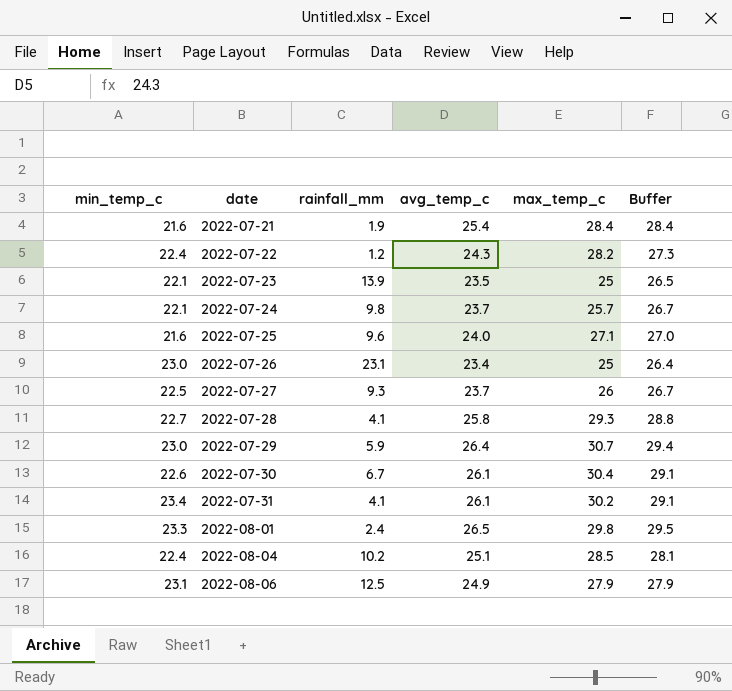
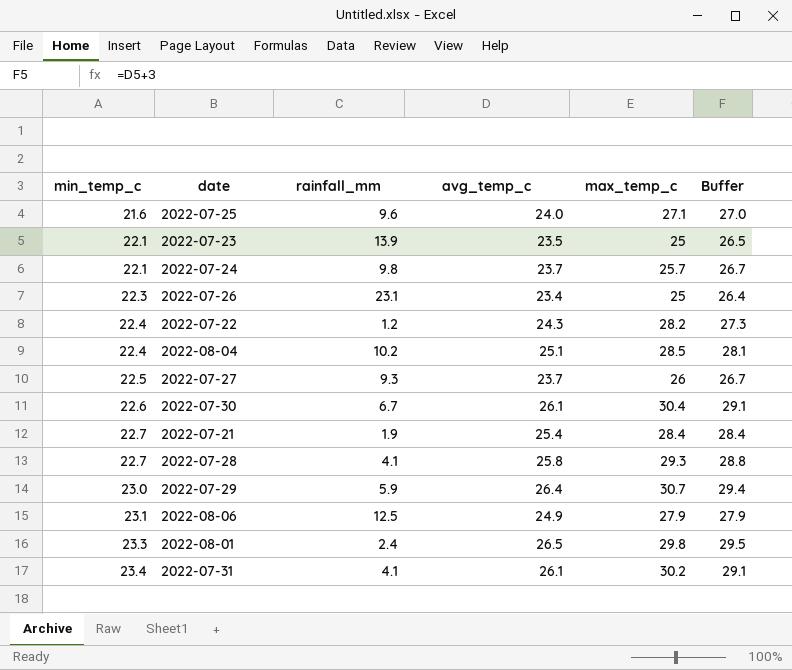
row order: date ascending -> min_temp_c ascending
2022-07-26 | min_temp_c: 23.0 -> 22.3
2022-07-21 | min_temp_c: 21.6 -> 22.7

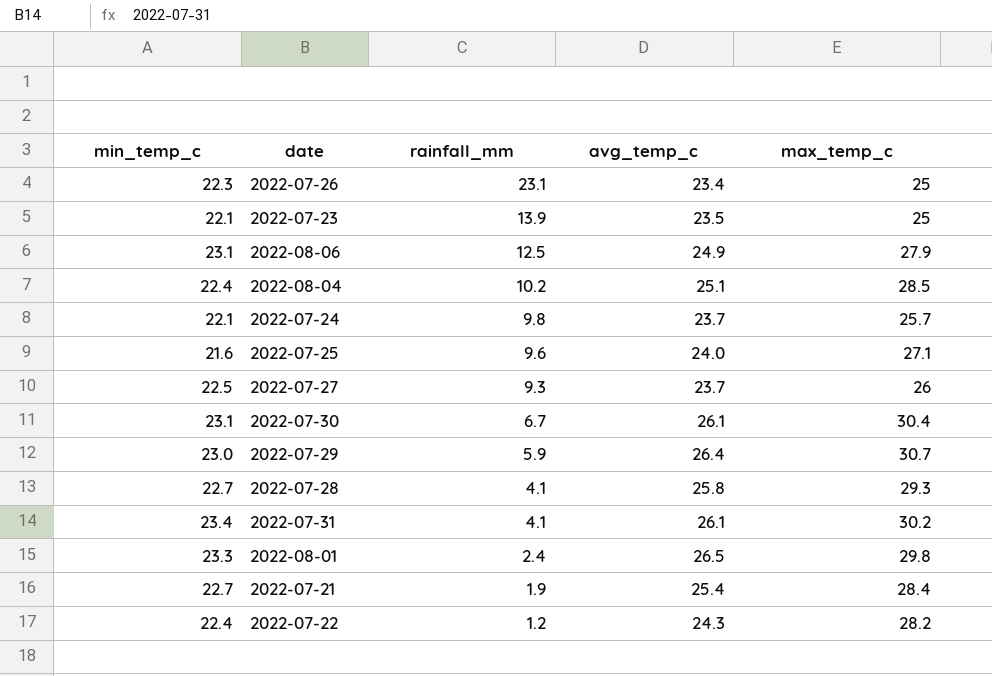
row order: min_temp_c ascending -> rainfall_mm descending
column Buffer | formula: [avg_temp_c] + 3 -> none
2022-07-30 | min_temp_c: 22.6 -> 23.1

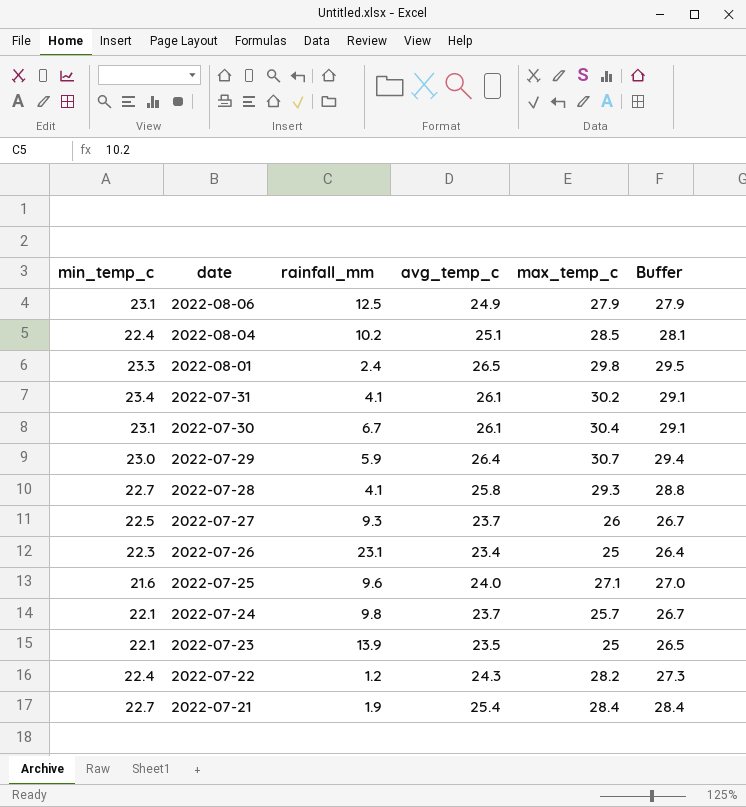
row order: rainfall_mm descending -> date descending
column Buffer | formula: none -> [avg_temp_c] + 3

